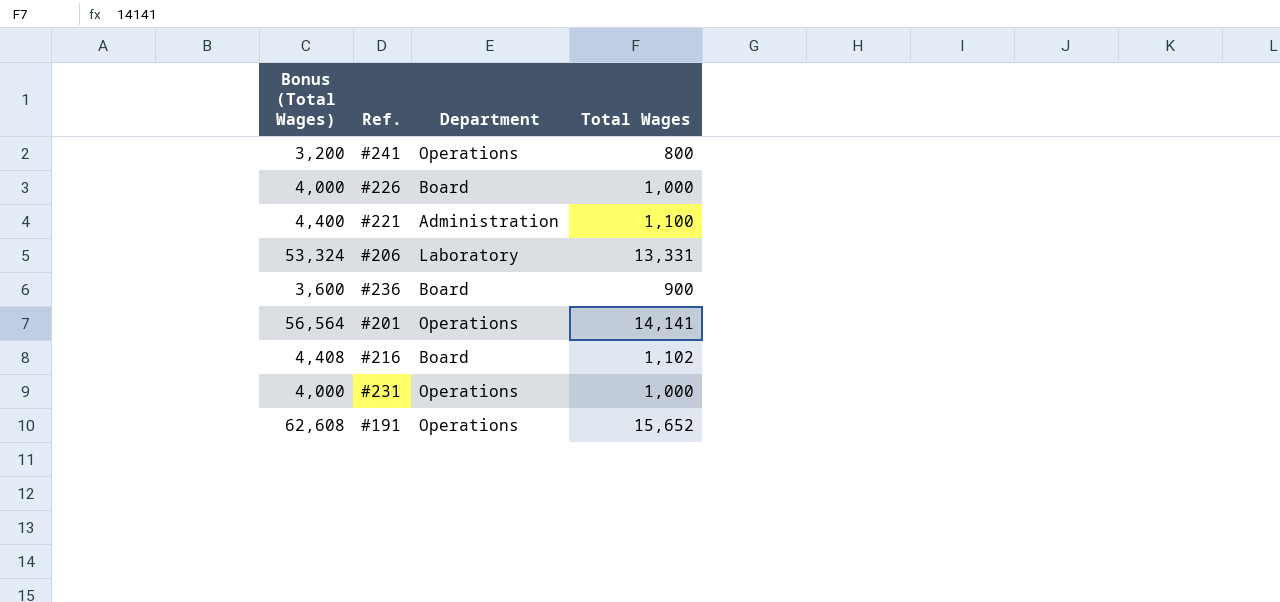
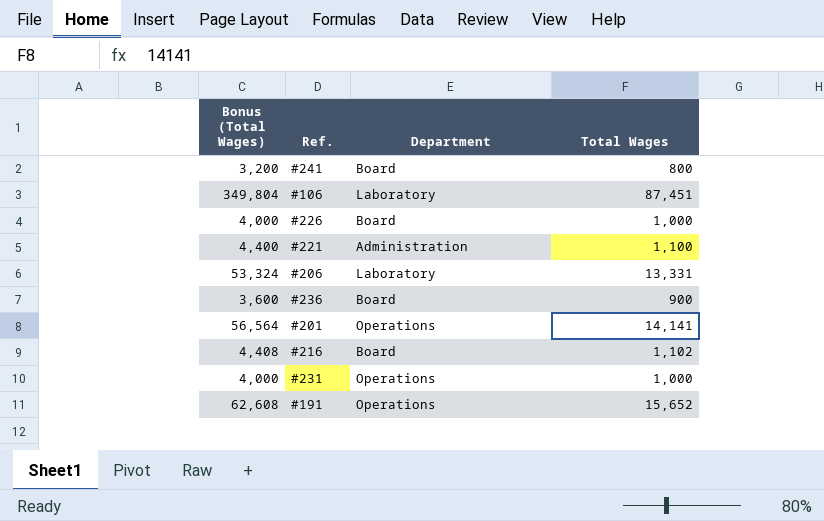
#241 | Department: Operations -> Board
row #106: none -> 349,804 | Laboratory | 87,451

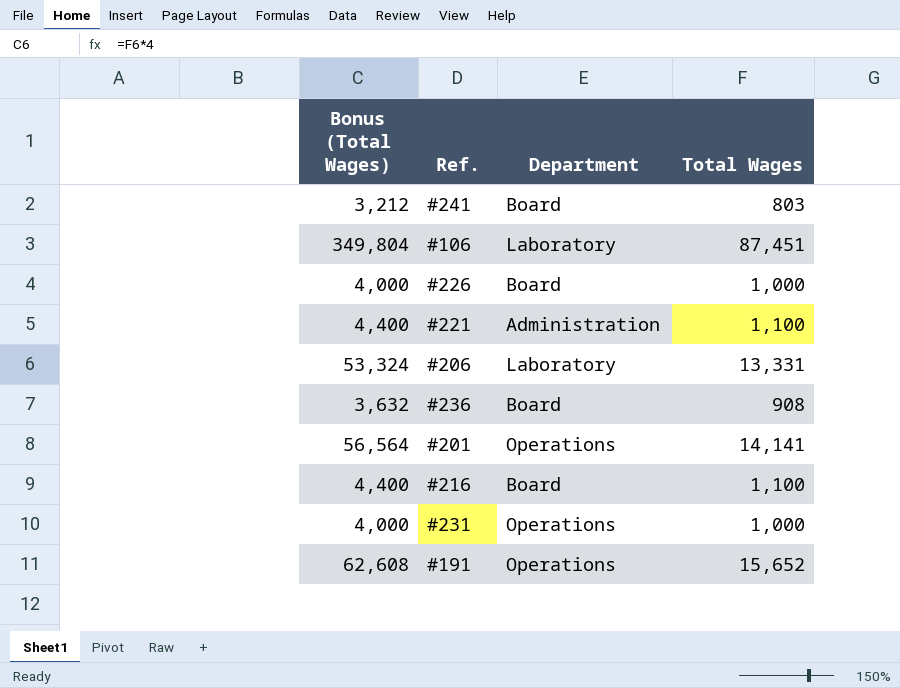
#241 | Bonus (Total Wages): 3,200 -> 3,212
#241 | Total Wages: 800 -> 803
#236 | Bonus (Total Wages): 3,600 -> 3,632
#236 | Total Wages: 900 -> 908
#216 | Bonus (Total Wages): 4,408 -> 4,400
#216 | Total Wages: 1,102 -> 1,100

